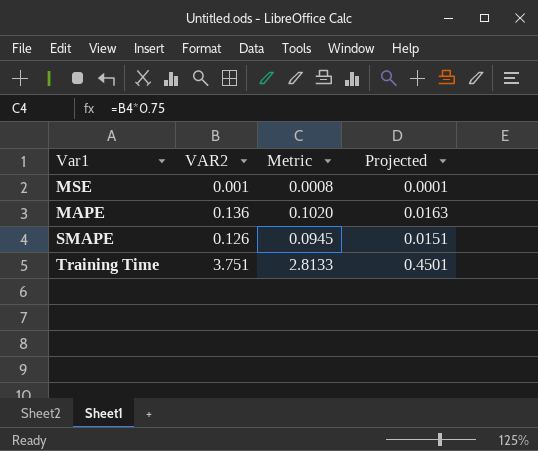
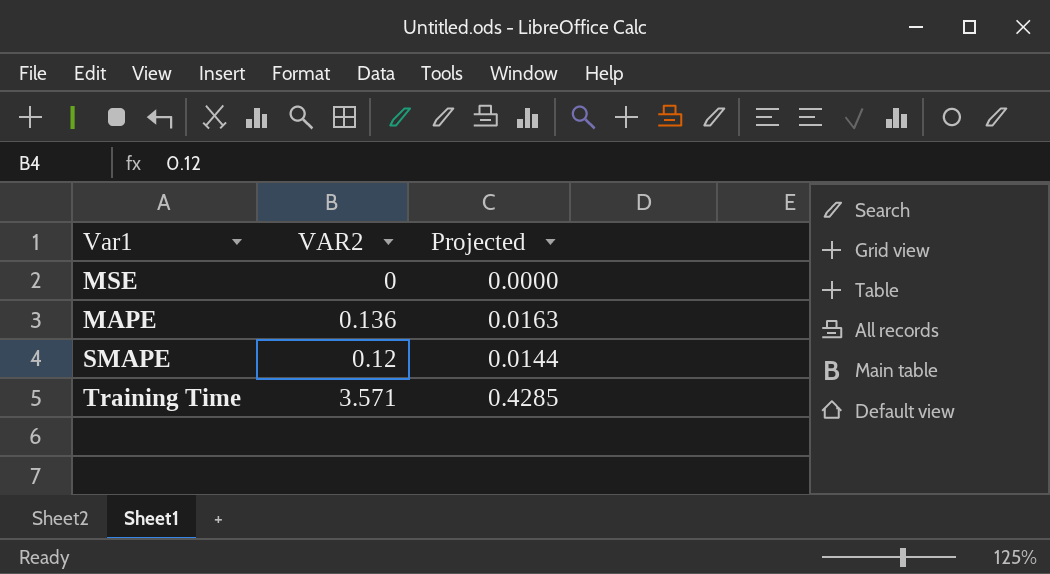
column Metric | formula: [VAR2] * 0.75 -> none
MSE | VAR2: 0.001 -> 0
MSE | Projected: 0.0001 -> 0.0000
SMAPE | VAR2: 0.126 -> 0.12
SMAPE | Projected: 0.0151 -> 0.0144
Training Time | VAR2: 3.751 -> 3.571
Training Time | Projected: 0.4501 -> 0.4285

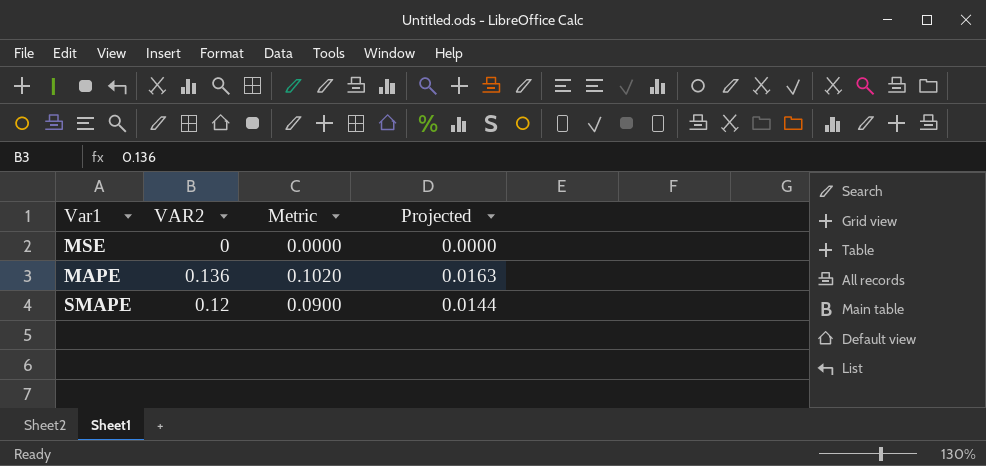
column Metric | formula: none -> [VAR2] * 0.75
row Training Time: 3.571 | 0.4285 -> none

